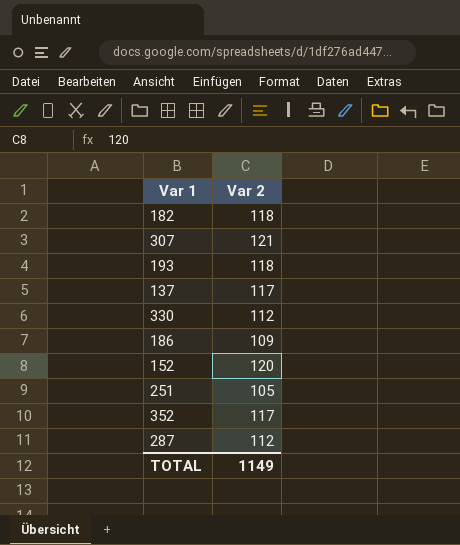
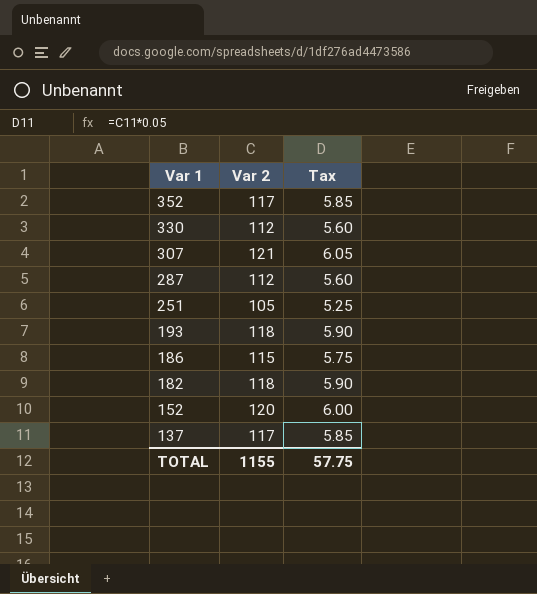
row order: none -> Var 1 descending
column Tax | formula: none -> [Var 2] * 0.05
186 | Var 2: 109 -> 115
TOTAL | Var 2: 1149 -> 1155

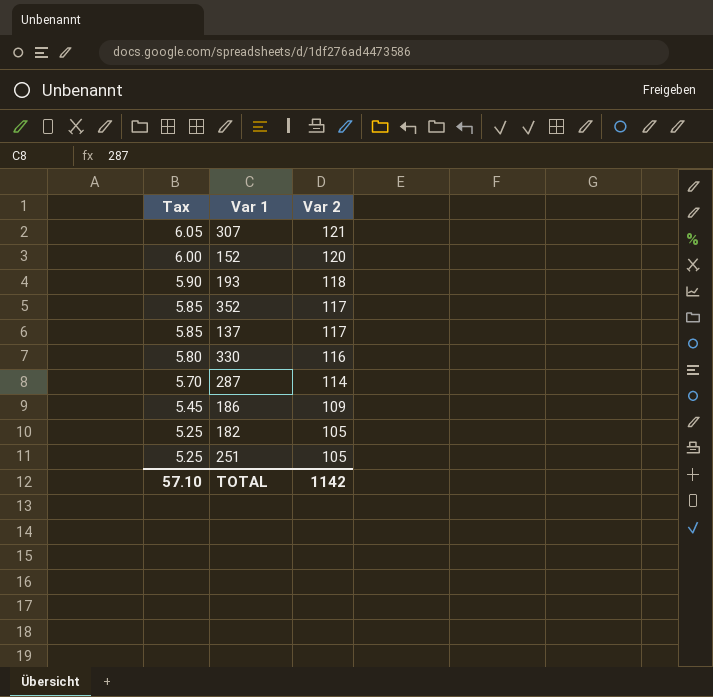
row order: Var 1 descending -> Tax descending
column Tax | position: 3 -> 1
330 | Tax: 5.60 -> 5.80
330 | Var 2: 112 -> 116
287 | Tax: 5.60 -> 5.70
287 | Var 2: 112 -> 114
186 | Tax: 5.75 -> 5.45
186 | Var 2: 115 -> 109
182 | Tax: 5.90 -> 5.25
182 | Var 2: 118 -> 105
TOTAL | Tax: 57.75 -> 57.10
TOTAL | Var 2: 1155 -> 1142

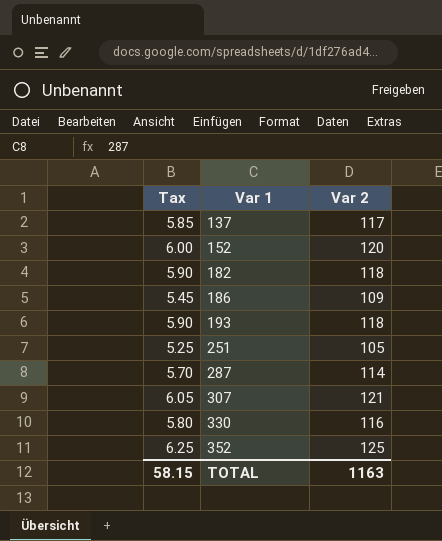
row order: Tax descending -> Var 1 ascending
182 | Tax: 5.25 -> 5.90
182 | Var 2: 105 -> 118
352 | Tax: 5.85 -> 6.25
352 | Var 2: 117 -> 125
TOTAL | Tax: 57.10 -> 58.15
TOTAL | Var 2: 1142 -> 1163

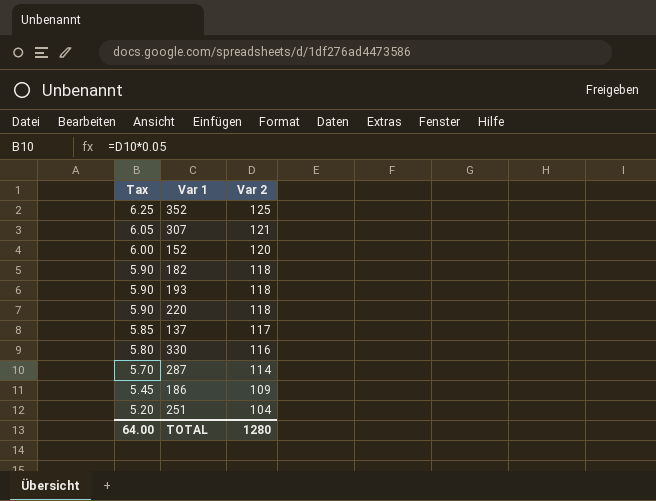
row order: Var 1 ascending -> Tax descending
row 220: none -> 5.90 | 118
251 | Tax: 5.25 -> 5.20
251 | Var 2: 105 -> 104
TOTAL | Tax: 58.15 -> 64.00
TOTAL | Var 2: 1163 -> 1280

